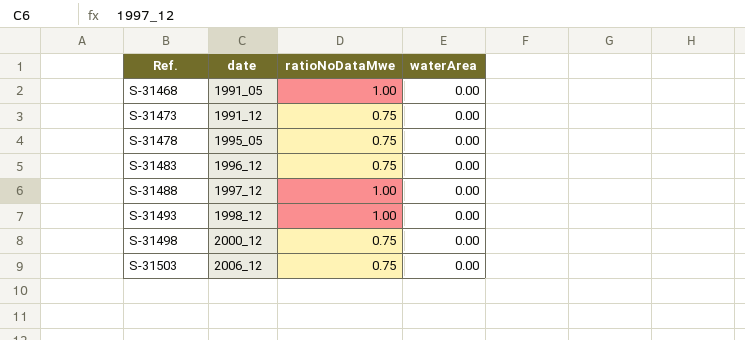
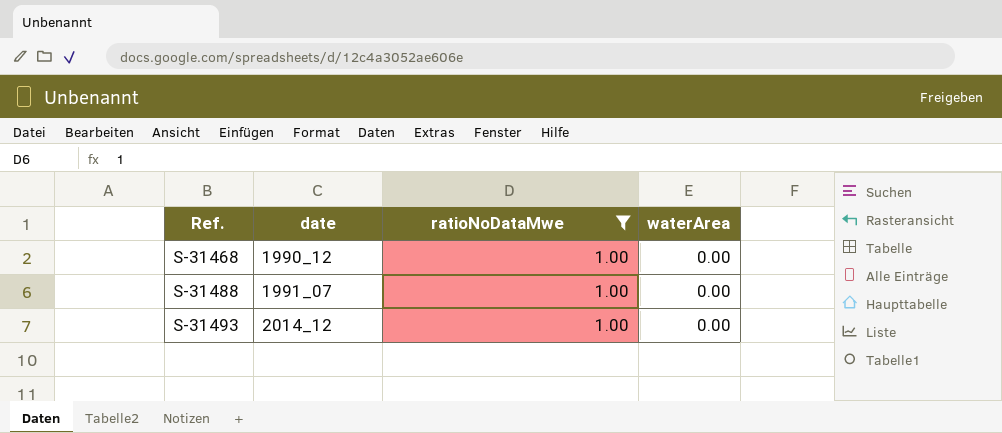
filter: none -> ratioNoDataMwe = 1.00
S-31468 | date: 1991_05 -> 1990_12
S-31488 | date: 1997_12 -> 1991_07
S-31493 | date: 1998_12 -> 2014_12

